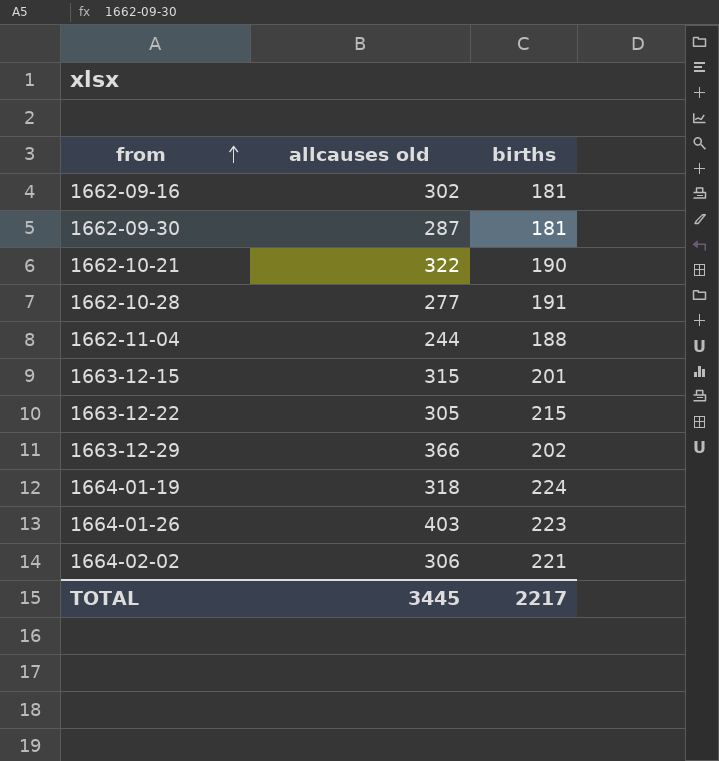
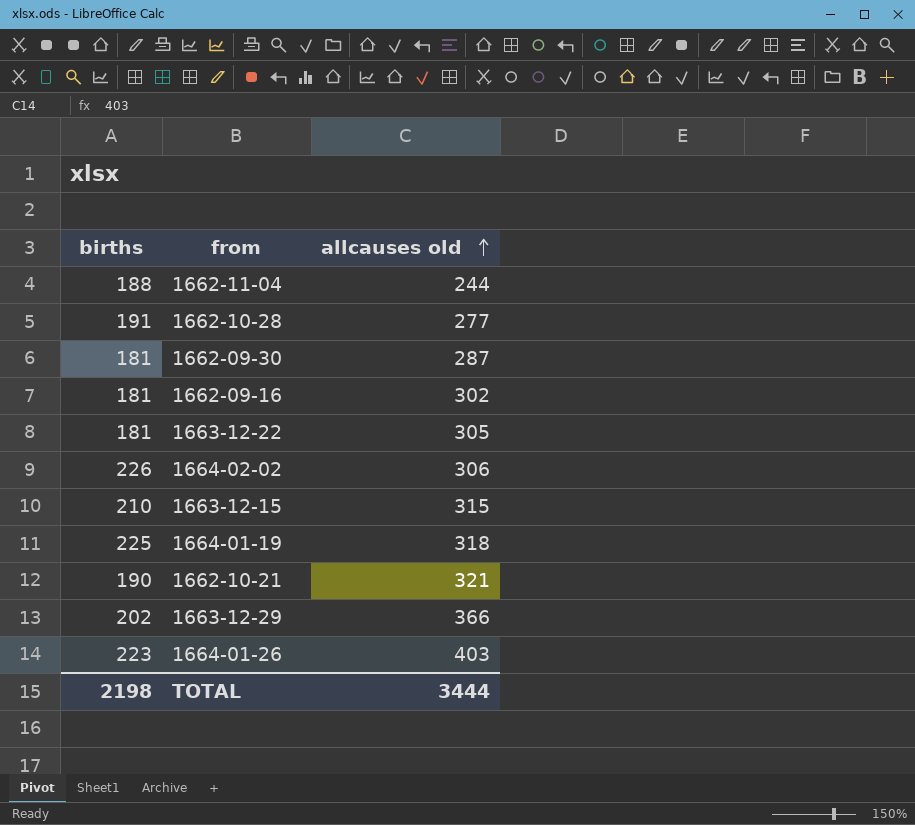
row order: from ascending -> allcauses old ascending
column births | position: 3 -> 1
1663-12-22 | births: 215 -> 181
1664-02-02 | births: 221 -> 226
1663-12-15 | births: 201 -> 210
1664-01-19 | births: 224 -> 225
1662-10-21 | allcauses old: 322 -> 321
TOTAL | births: 2217 -> 2198
TOTAL | allcauses old: 3445 -> 3444

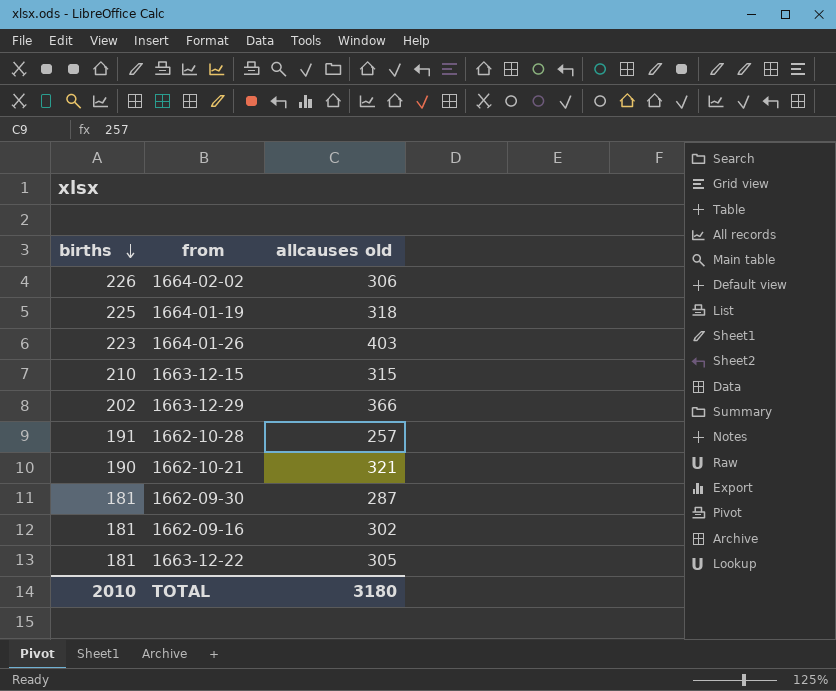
row order: allcauses old ascending -> births descending
row 1662-11-04: 188 | 244 -> none
1662-10-28 | allcauses old: 277 -> 257
TOTAL | births: 2198 -> 2010
TOTAL | allcauses old: 3444 -> 3180

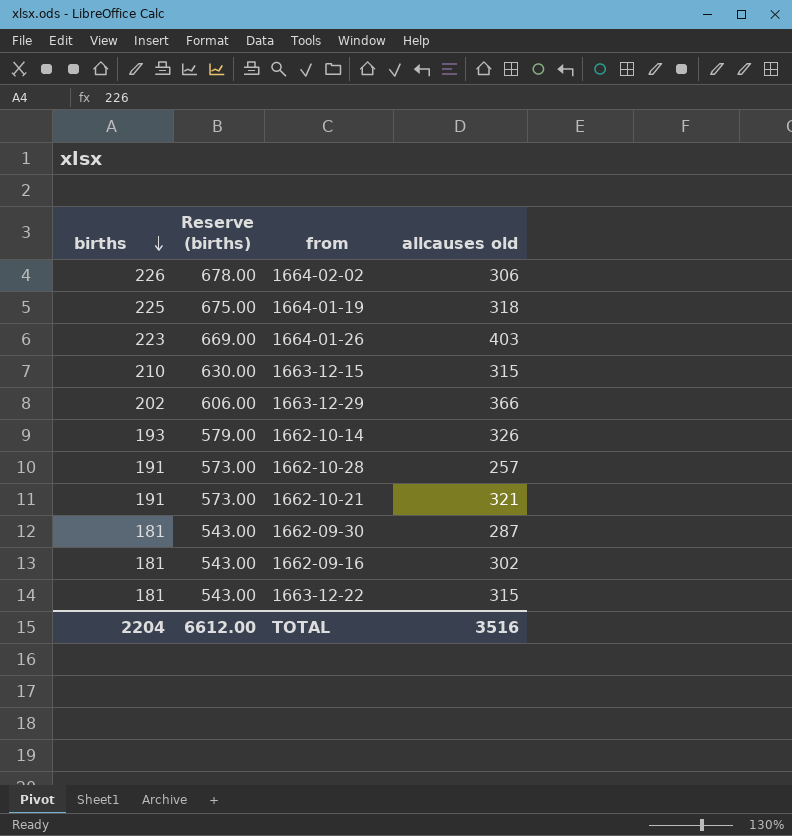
column Reserve (births) | formula: none -> [births] * 3
row 1662-10-14: none -> 193 | 579.00 | 326
1662-10-21 | births: 190 -> 191
1663-12-22 | allcauses old: 305 -> 315
TOTAL | births: 2010 -> 2204
TOTAL | allcauses old: 3180 -> 3516

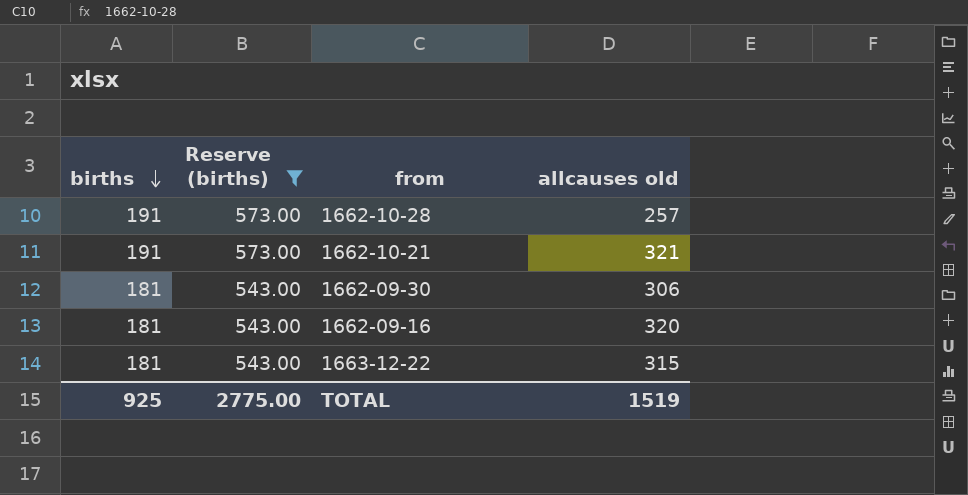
filter: none -> Reserve (births) <= 573.00
1662-09-30 | allcauses old: 287 -> 306
1662-09-16 | allcauses old: 302 -> 320
TOTAL | births: 2204 -> 925
TOTAL | Reserve (births): 6612.00 -> 2775.00
TOTAL | allcauses old: 3516 -> 1519

